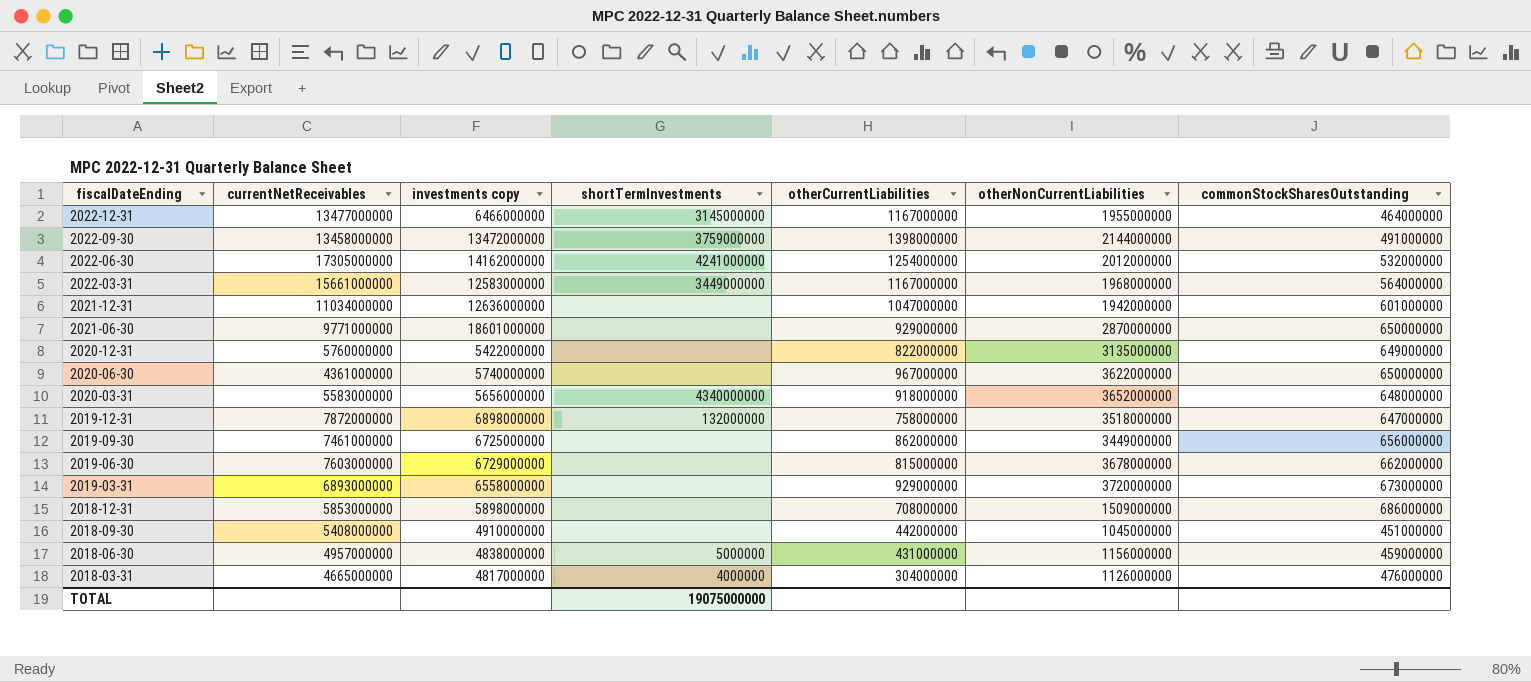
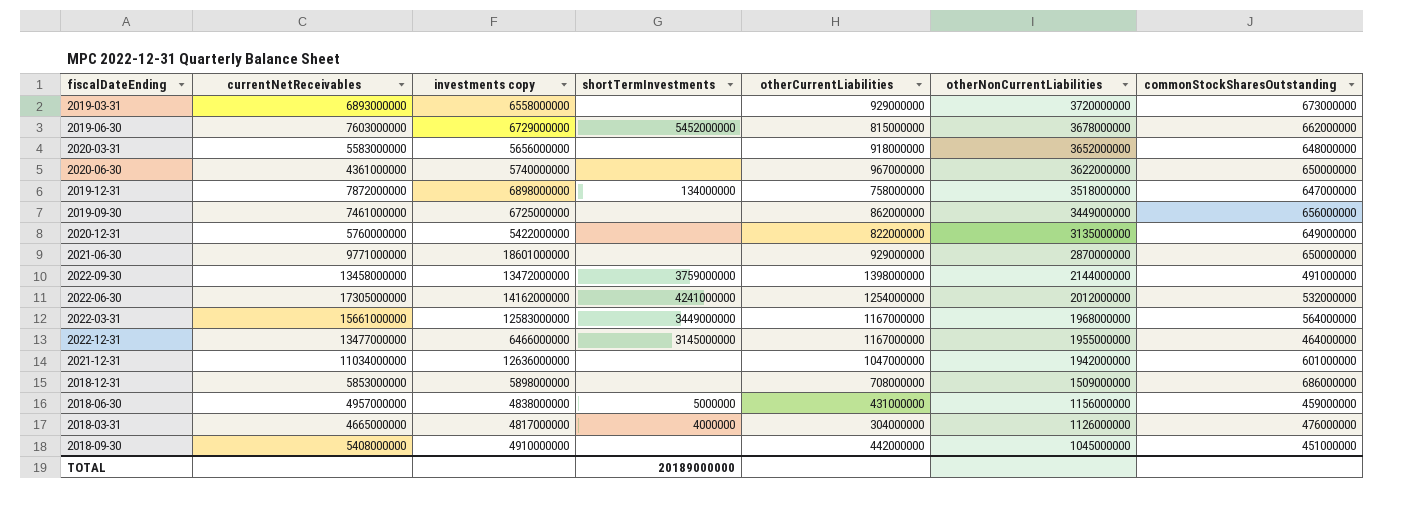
row order: fiscalDateEnding descending -> otherNonCurrentLiabilities descending
2019-06-30 | shortTermInvestments: none -> 5452000000
2020-03-31 | shortTermInvestments: 4340000000 -> none
2019-12-31 | shortTermInvestments: 132000000 -> 134000000
TOTAL | shortTermInvestments: 19075000000 -> 20189000000

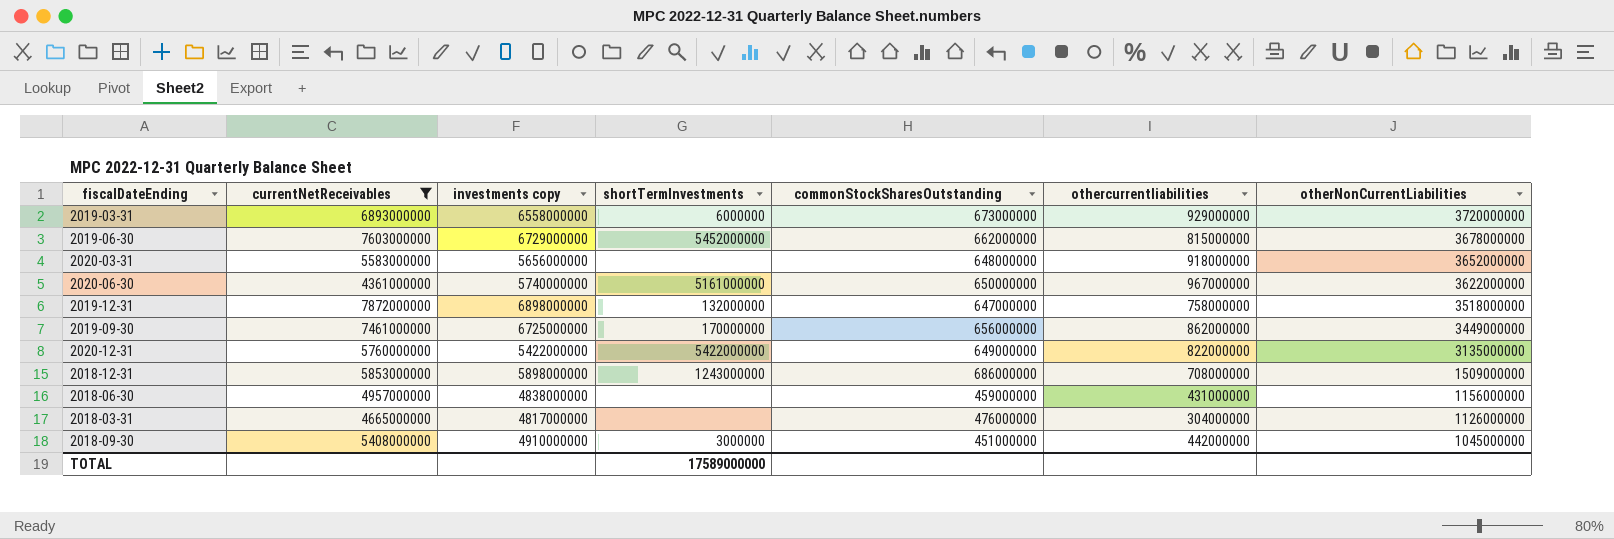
filter: none -> currentNetReceivables <= 7872000000
column commonStockSharesOutstanding | position: 7 -> 5
column name: otherCurrentLiabilities -> othercurrentliabilities
2019-03-31 | shortTermInvestments: none -> 6000000
2020-06-30 | shortTermInvestments: none -> 5161000000
2019-12-31 | shortTermInvestments: 134000000 -> 132000000
2019-09-30 | shortTermInvestments: none -> 170000000
2020-12-31 | shortTermInvestments: none -> 5422000000
2018-12-31 | shortTermInvestments: none -> 1243000000
2018-06-30 | shortTermInvestments: 5000000 -> none
2018-03-31 | shortTermInvestments: 4000000 -> none
2018-09-30 | shortTermInvestments: none -> 3000000
TOTAL | shortTermInvestments: 20189000000 -> 17589000000

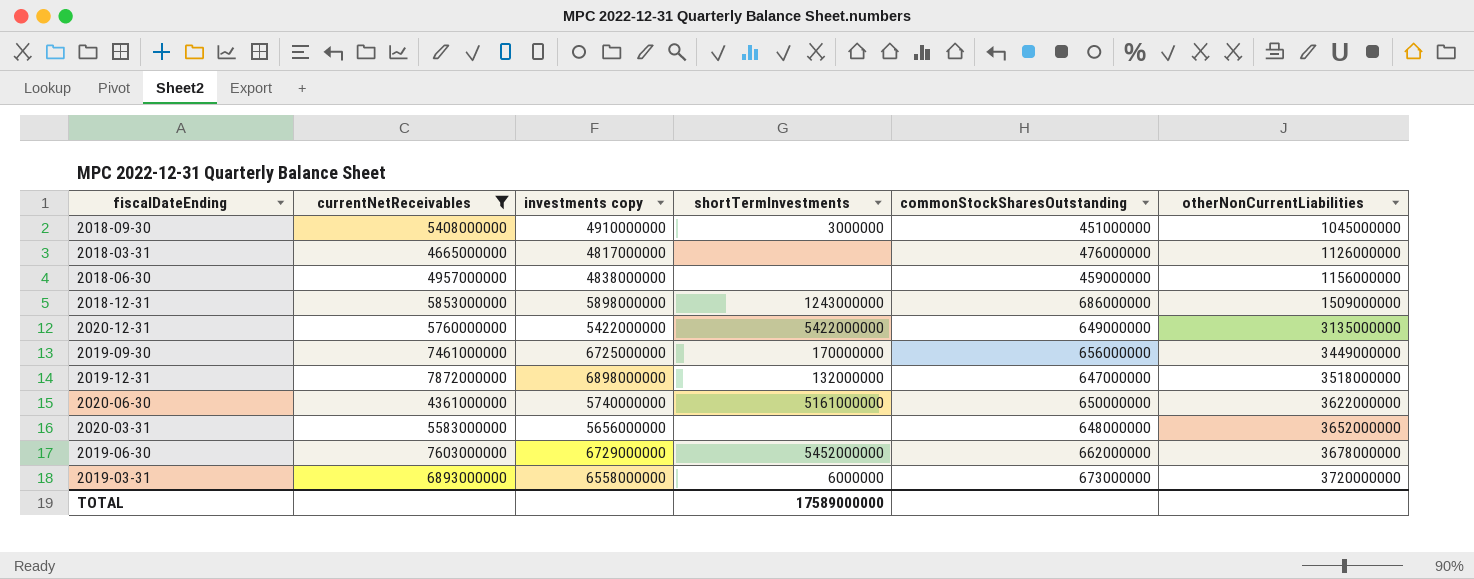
row order: otherNonCurrentLiabilities descending -> otherNonCurrentLiabilities ascending
column othercurrentliabilities | position: 6 -> none

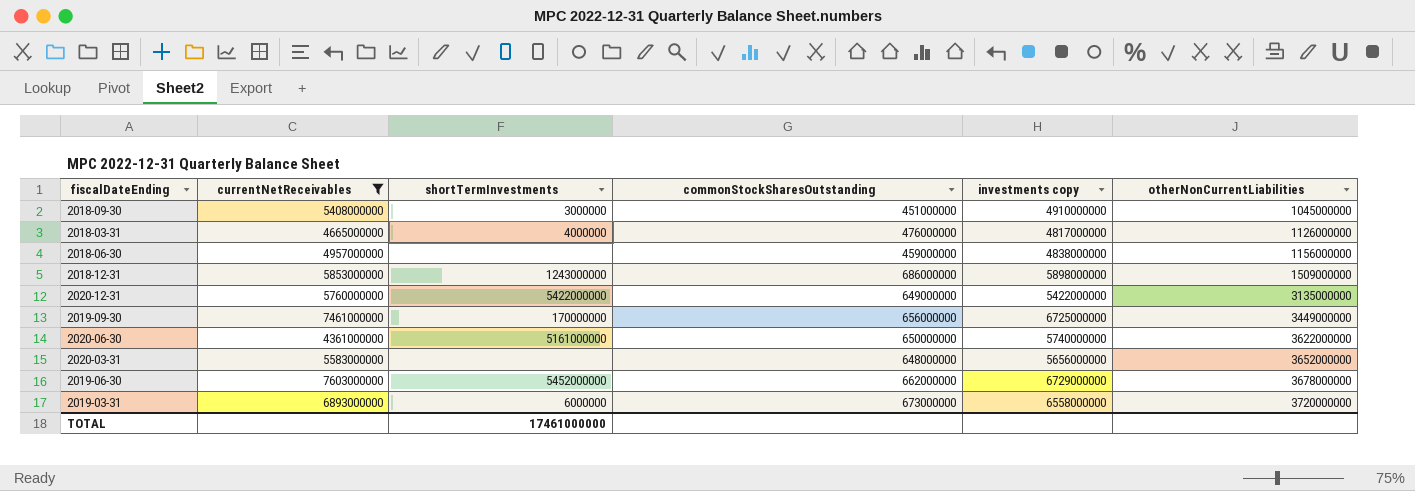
column investments copy | position: 3 -> 5
row 2019-12-31: 7872000000 | 6898000000 | 132000000 | 647000000 | 3518000000 -> none
2018-03-31 | shortTermInvestments: none -> 4000000
TOTAL | shortTermInvestments: 17589000000 -> 17461000000

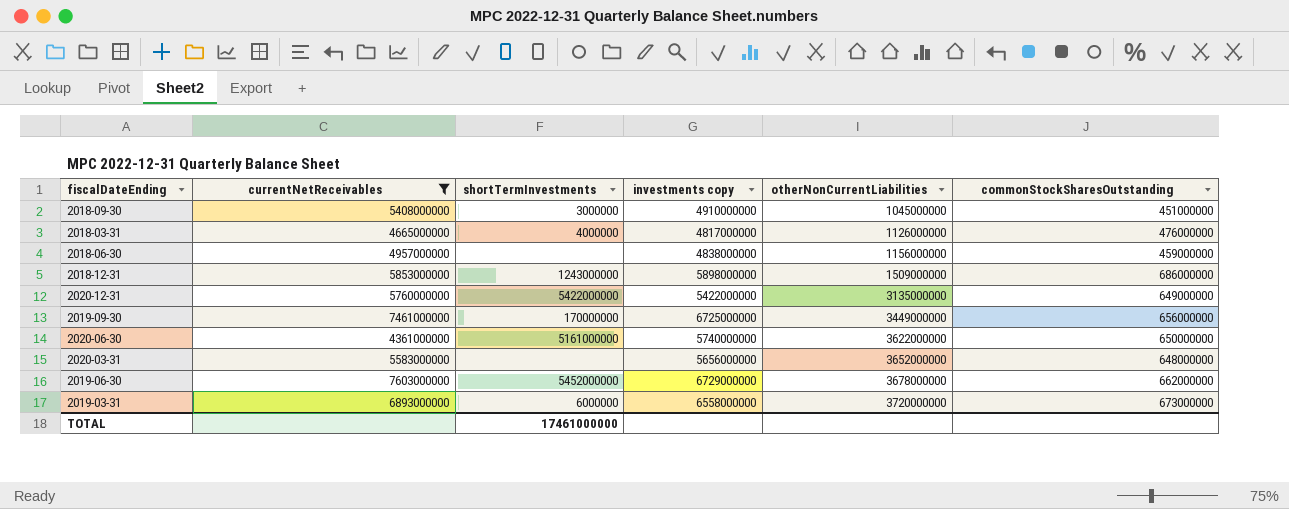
column commonStockSharesOutstanding | position: 4 -> 6

